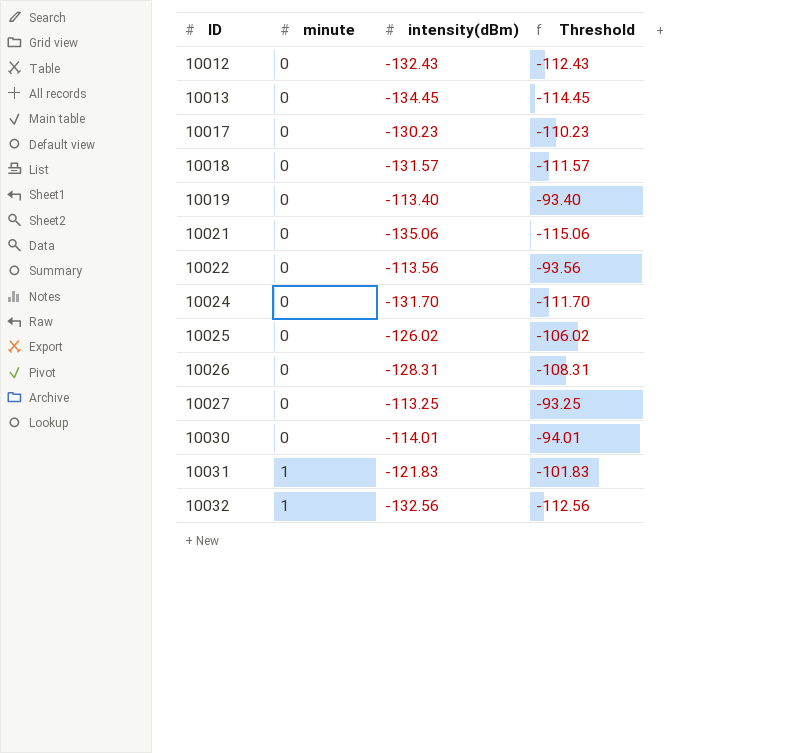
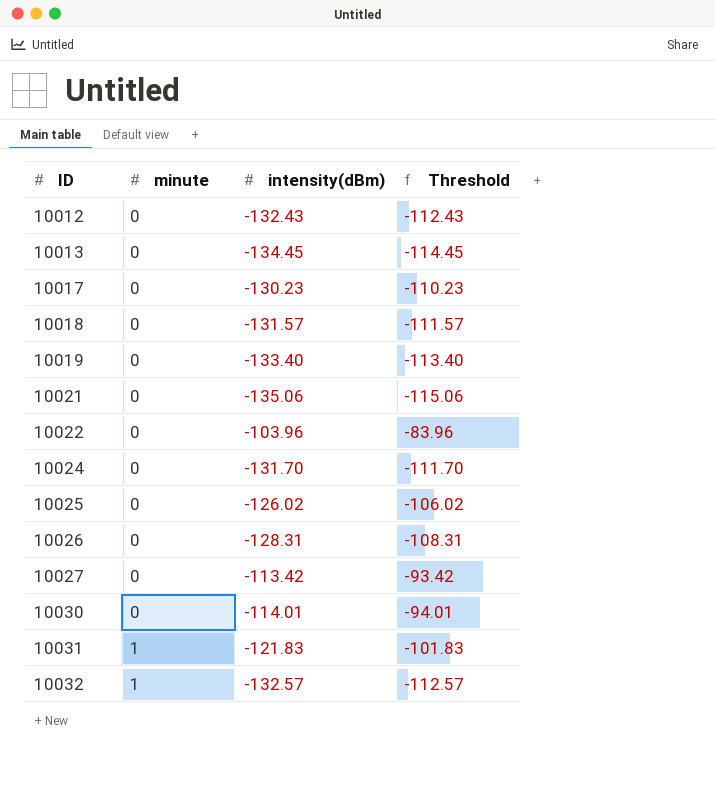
10019 | intensity(dBm): -113.40 -> -133.40
10019 | Threshold: -93.40 -> -113.40
10022 | intensity(dBm): -113.56 -> -103.96
10022 | Threshold: -93.56 -> -83.96
10027 | intensity(dBm): -113.25 -> -113.42
10027 | Threshold: -93.25 -> -93.42
10032 | intensity(dBm): -132.56 -> -132.57
10032 | Threshold: -112.56 -> -112.57

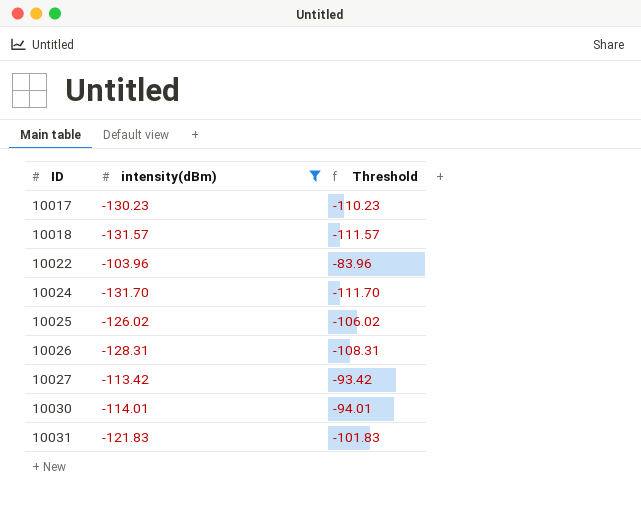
filter: none -> intensity(dBm) >= -131.70
column minute | position: 2 -> none

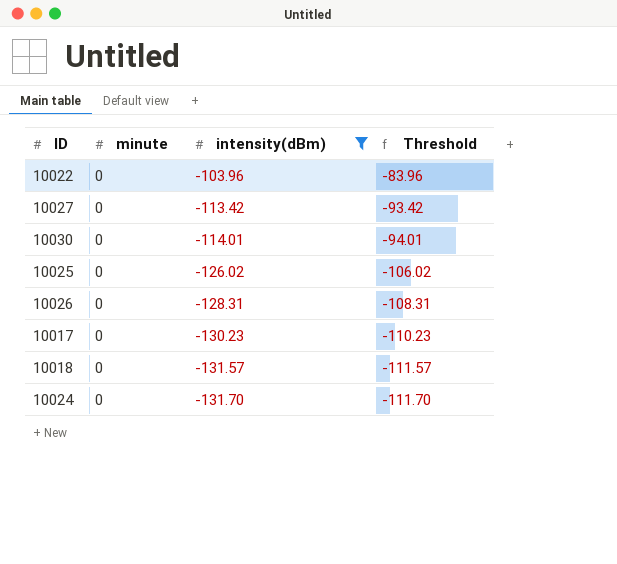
row order: ID ascending -> intensity(dBm) descending
column minute | position: none -> 2
row 10031: -121.83 | -101.83 -> none

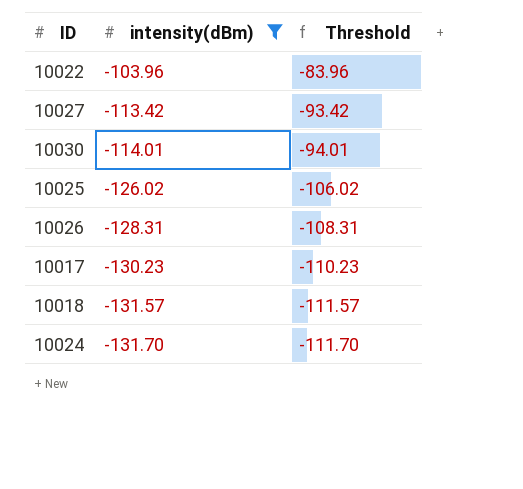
column minute | position: 2 -> none

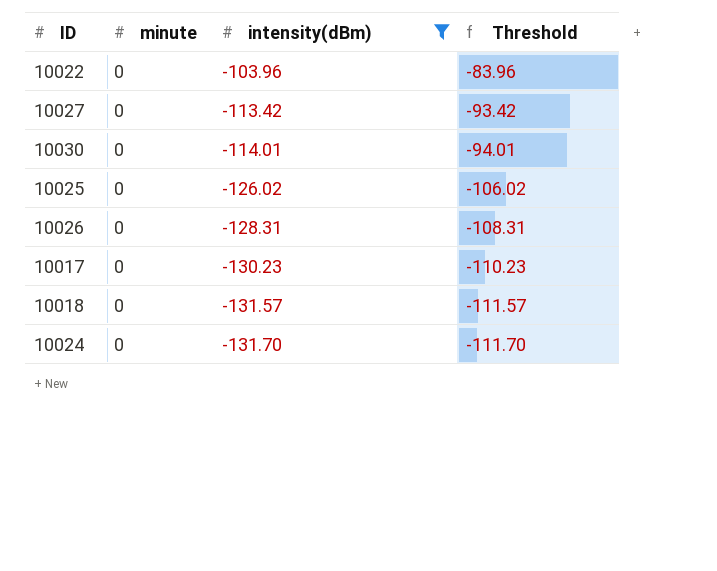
column minute | position: none -> 2

